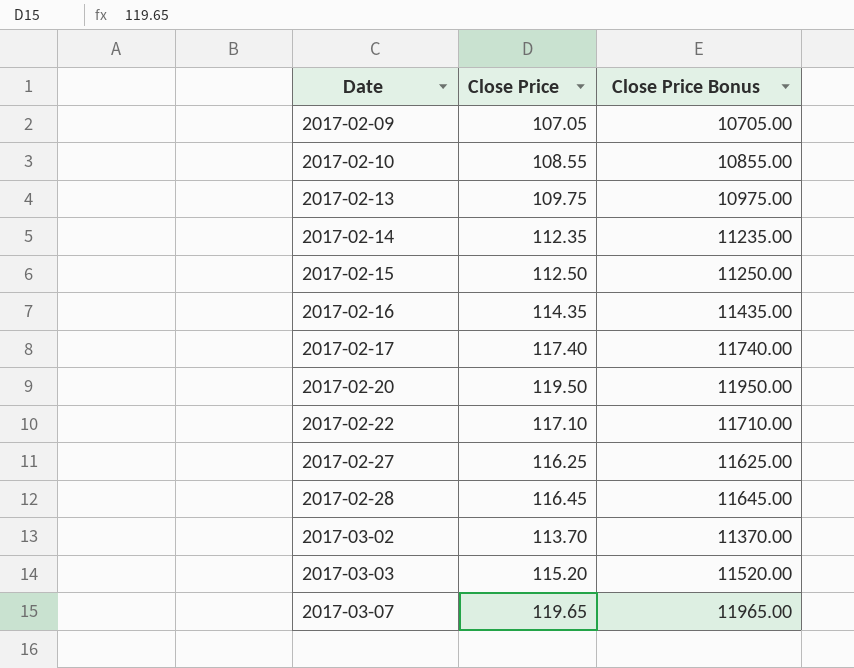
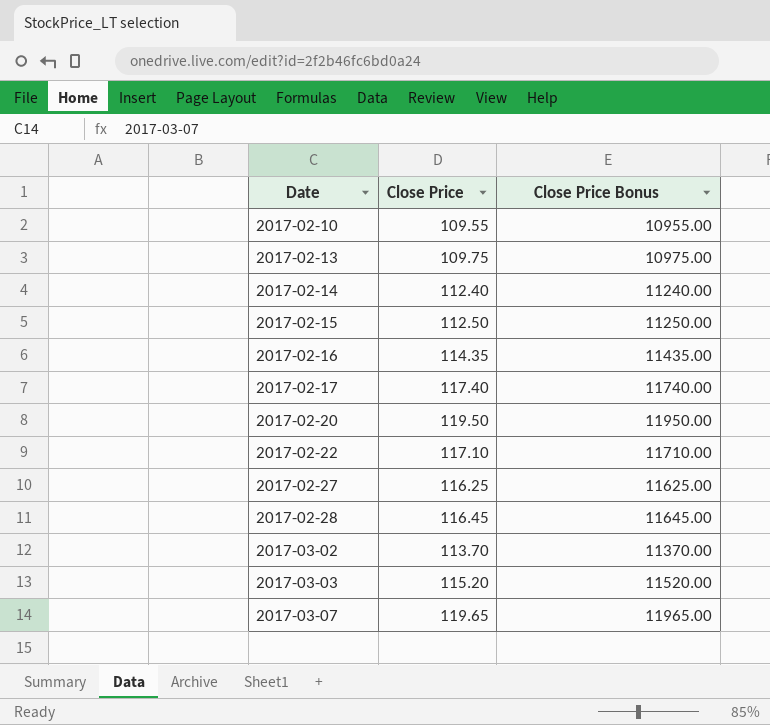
row 2017-02-09: 107.05 | 10705.00 -> none
2017-02-10 | Close Price: 108.55 -> 109.55
2017-02-10 | Close Price Bonus: 10855.00 -> 10955.00
2017-02-14 | Close Price: 112.35 -> 112.40
2017-02-14 | Close Price Bonus: 11235.00 -> 11240.00

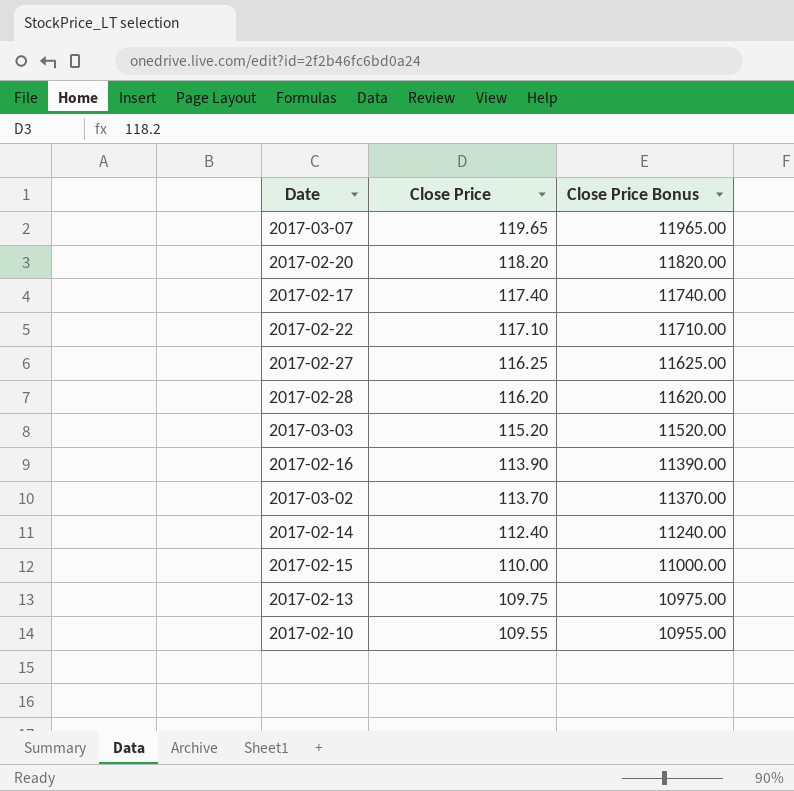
row order: Date ascending -> Close Price descending
2017-02-20 | Close Price: 119.50 -> 118.20
2017-02-20 | Close Price Bonus: 11950.00 -> 11820.00
2017-02-28 | Close Price: 116.45 -> 116.20
2017-02-28 | Close Price Bonus: 11645.00 -> 11620.00
2017-02-16 | Close Price: 114.35 -> 113.90
2017-02-16 | Close Price Bonus: 11435.00 -> 11390.00
2017-02-15 | Close Price: 112.50 -> 110.00
2017-02-15 | Close Price Bonus: 11250.00 -> 11000.00

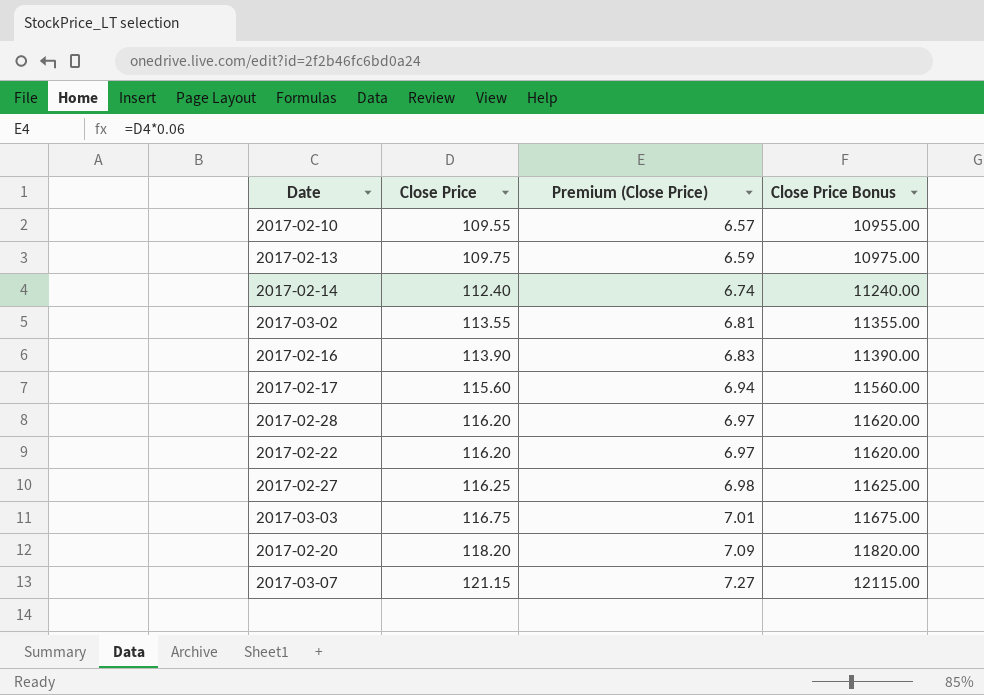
row order: Close Price descending -> Close Price ascending
column Premium (Close Price) | formula: none -> [Close Price] * 0.06
row 2017-02-15: 110.00 | 11000.00 -> none
2017-03-02 | Close Price: 113.70 -> 113.55
2017-03-02 | Close Price Bonus: 11370.00 -> 11355.00
2017-02-17 | Close Price: 117.40 -> 115.60
2017-02-17 | Close Price Bonus: 11740.00 -> 11560.00
2017-02-22 | Close Price: 117.10 -> 116.20
2017-02-22 | Close Price Bonus: 11710.00 -> 11620.00
2017-03-03 | Close Price: 115.20 -> 116.75
2017-03-03 | Close Price Bonus: 11520.00 -> 11675.00
2017-03-07 | Close Price: 119.65 -> 121.15
2017-03-07 | Close Price Bonus: 11965.00 -> 12115.00

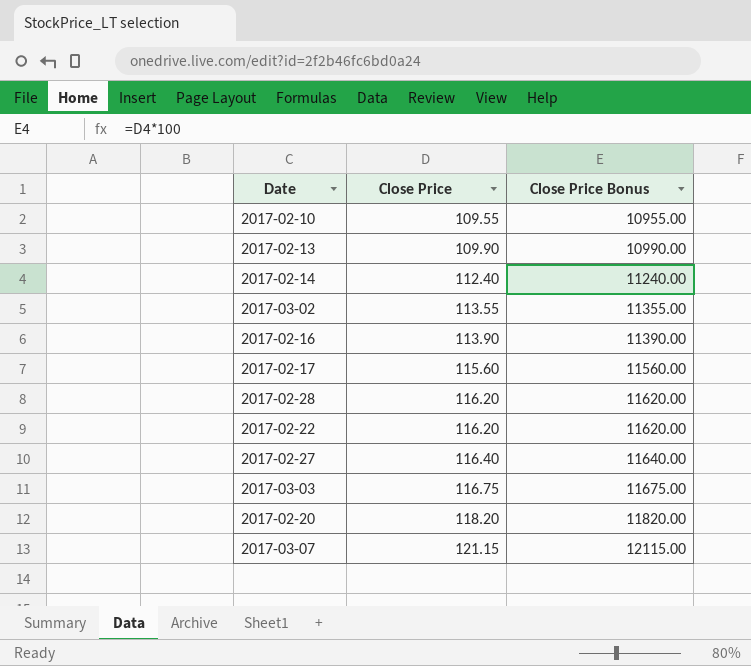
column Premium (Close Price) | formula: [Close Price] * 0.06 -> none
2017-02-13 | Close Price: 109.75 -> 109.90
2017-02-13 | Close Price Bonus: 10975.00 -> 10990.00
2017-02-27 | Close Price: 116.25 -> 116.40
2017-02-27 | Close Price Bonus: 11625.00 -> 11640.00

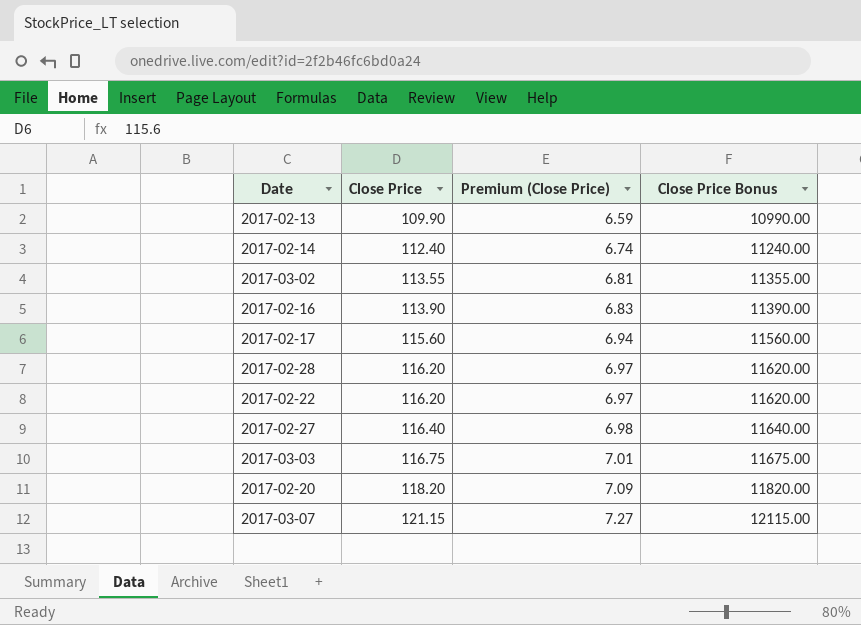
column Premium (Close Price) | formula: none -> [Close Price] * 0.06
row 2017-02-10: 109.55 | 10955.00 -> none

